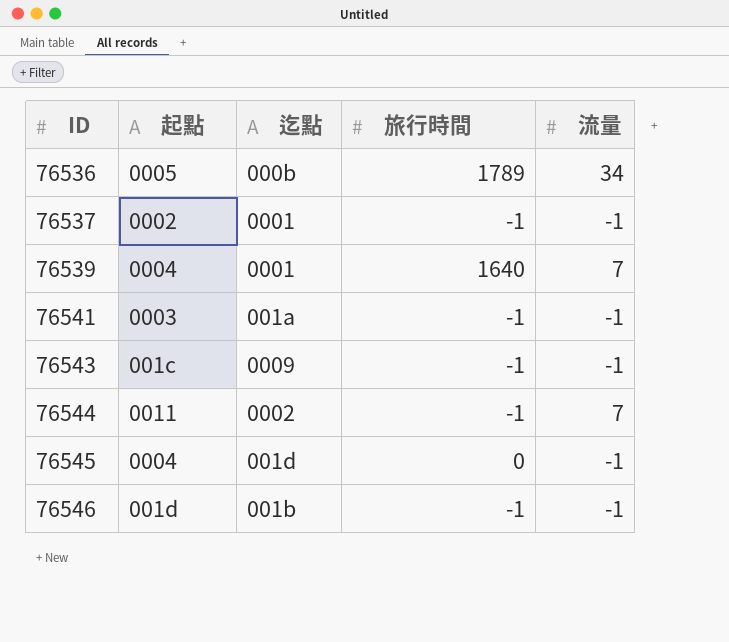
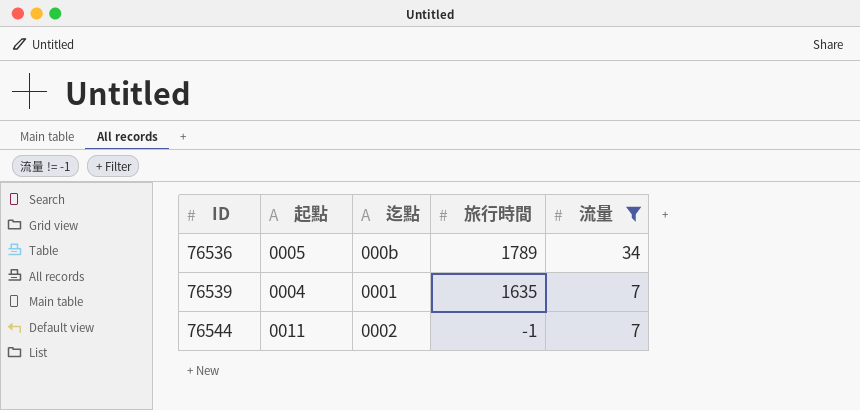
filter: none -> 流量 != -1
76539 | 旅行時間: 1640 -> 1635

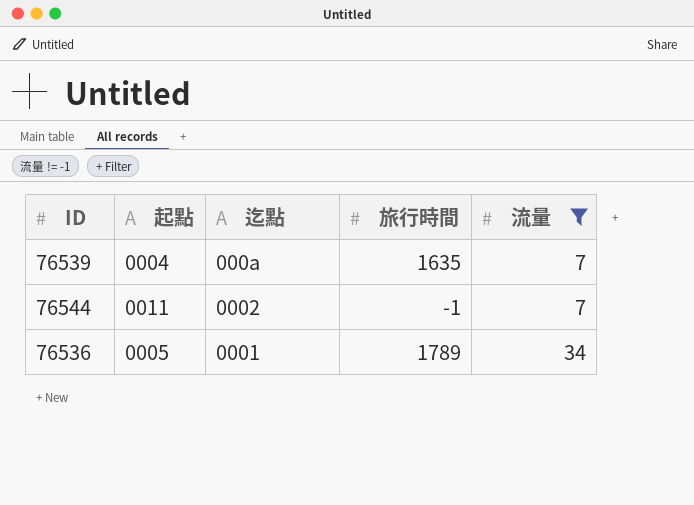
row order: ID ascending -> 流量 ascending
76539 | 迄點: 0001 -> 000a
76536 | 迄點: 000b -> 0001

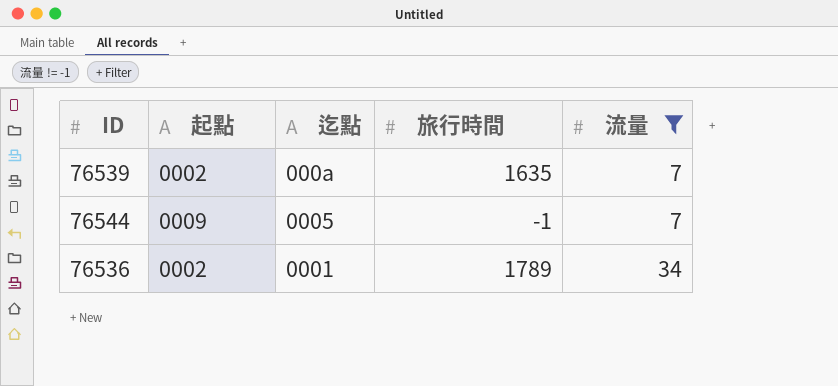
76539 | 起點: 0004 -> 0002
76544 | 起點: 0011 -> 0009
76544 | 迄點: 0002 -> 0005
76536 | 起點: 0005 -> 0002

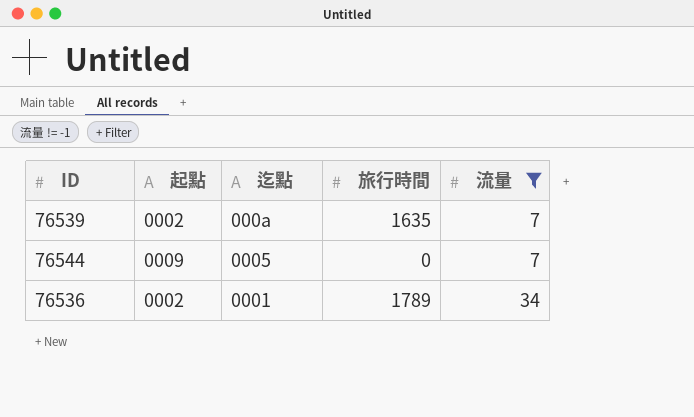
76544 | 旅行時間: -1 -> 0

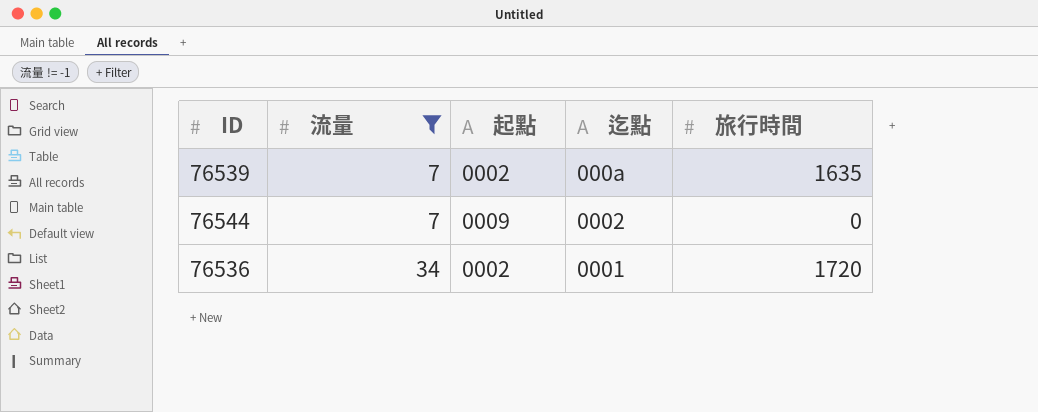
column 流量 | position: 5 -> 2
76544 | 迄點: 0005 -> 0002
76536 | 旅行時間: 1789 -> 1720

